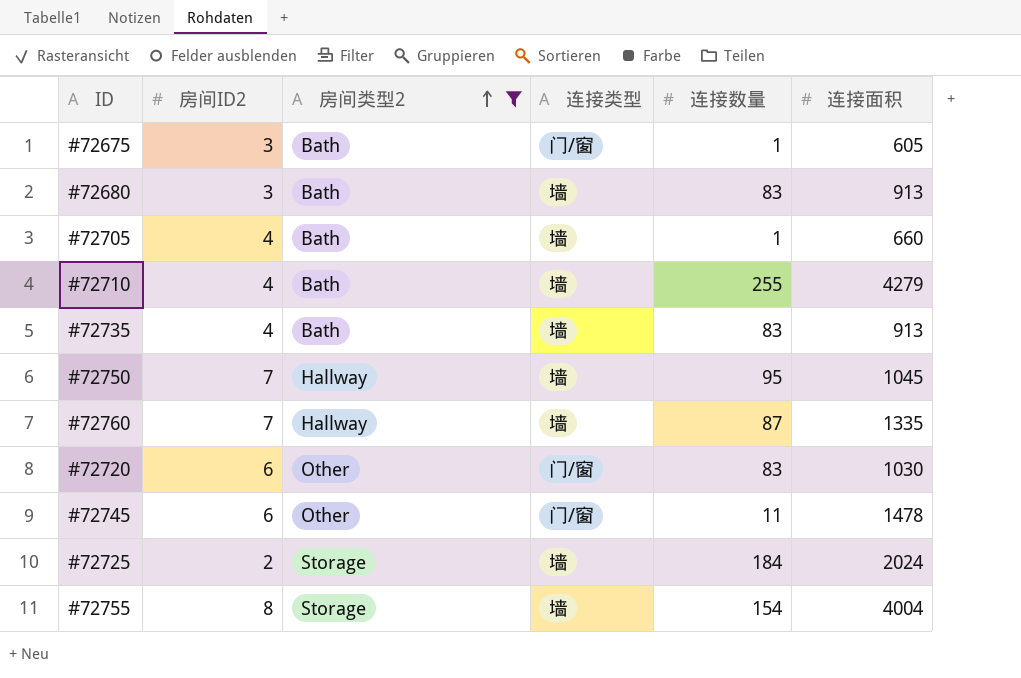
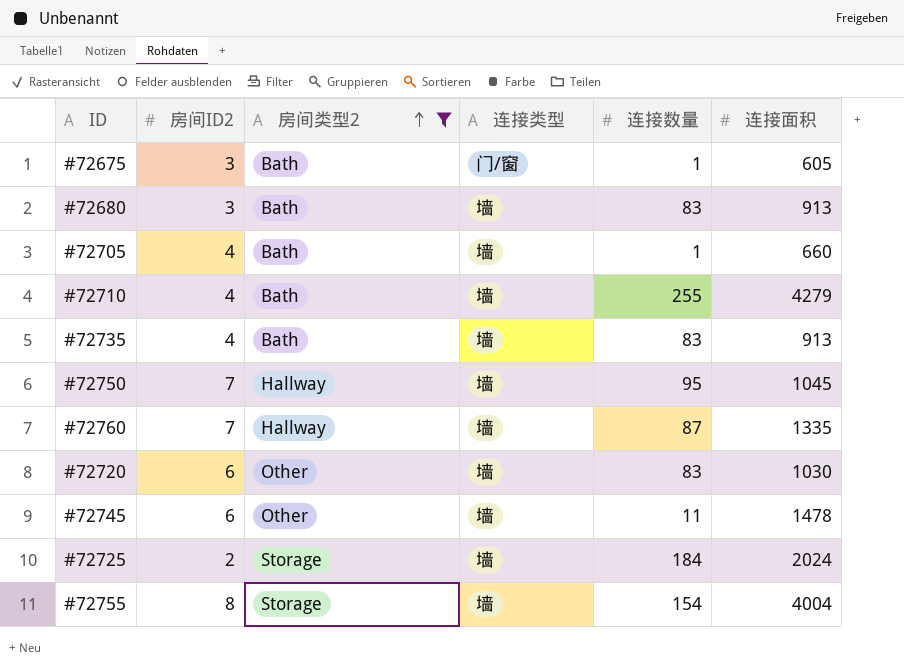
#72720 | 连接类型: 门/窗 -> 墙
#72745 | 连接类型: 门/窗 -> 墙

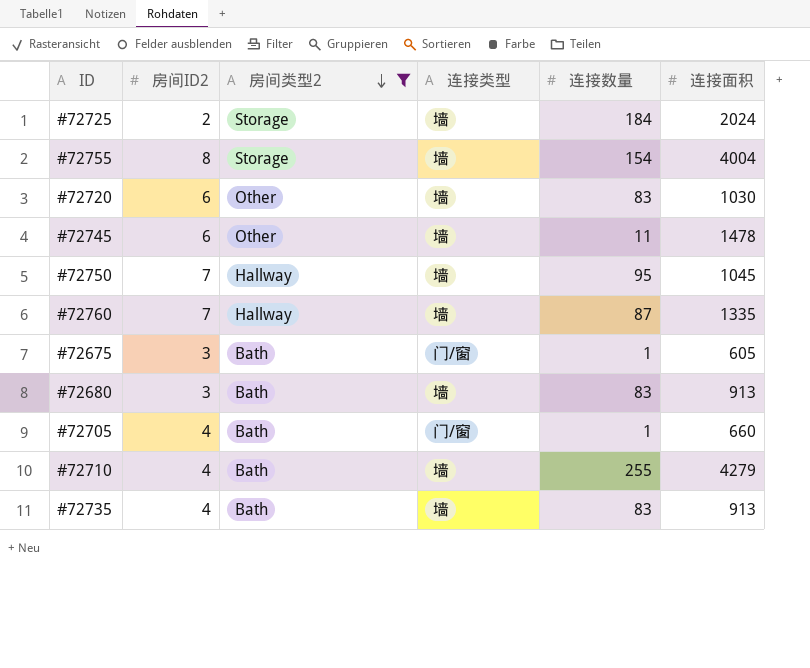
row order: 房间类型2 ascending -> 房间类型2 descending
#72705 | 连接类型: 墙 -> 门/窗

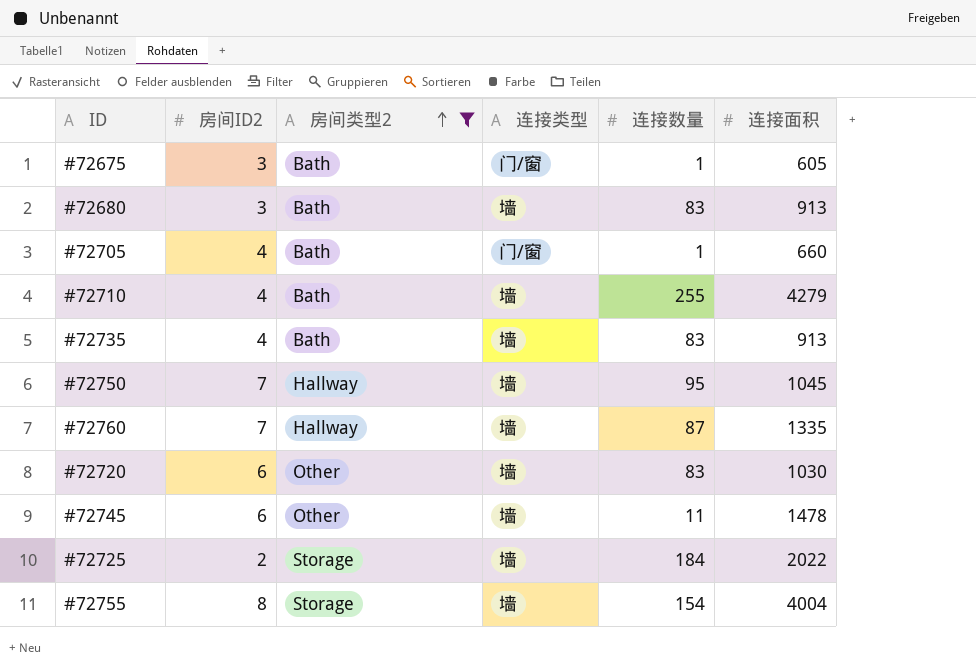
row order: 房间类型2 descending -> 房间类型2 ascending
#72725 | 连接面积: 2024 -> 2022

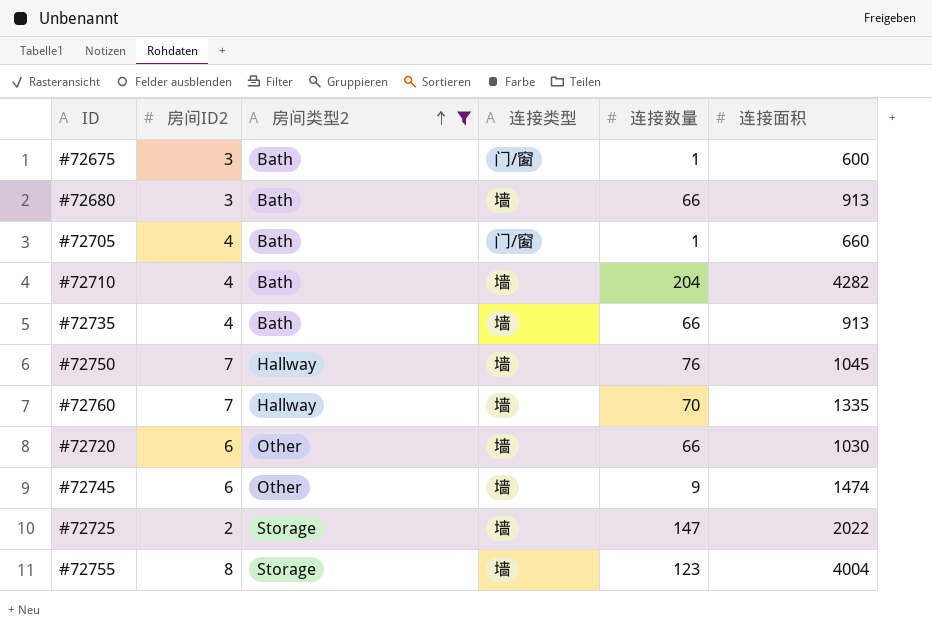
#72675 | 连接面积: 605 -> 600
#72680 | 连接数量: 83 -> 66
#72710 | 连接数量: 255 -> 204
#72710 | 连接面积: 4279 -> 4282
#72735 | 连接数量: 83 -> 66
#72750 | 连接数量: 95 -> 76
#72760 | 连接数量: 87 -> 70
#72720 | 连接数量: 83 -> 66
#72745 | 连接数量: 11 -> 9
#72745 | 连接面积: 1478 -> 1474
#72725 | 连接数量: 184 -> 147
#72755 | 连接数量: 154 -> 123

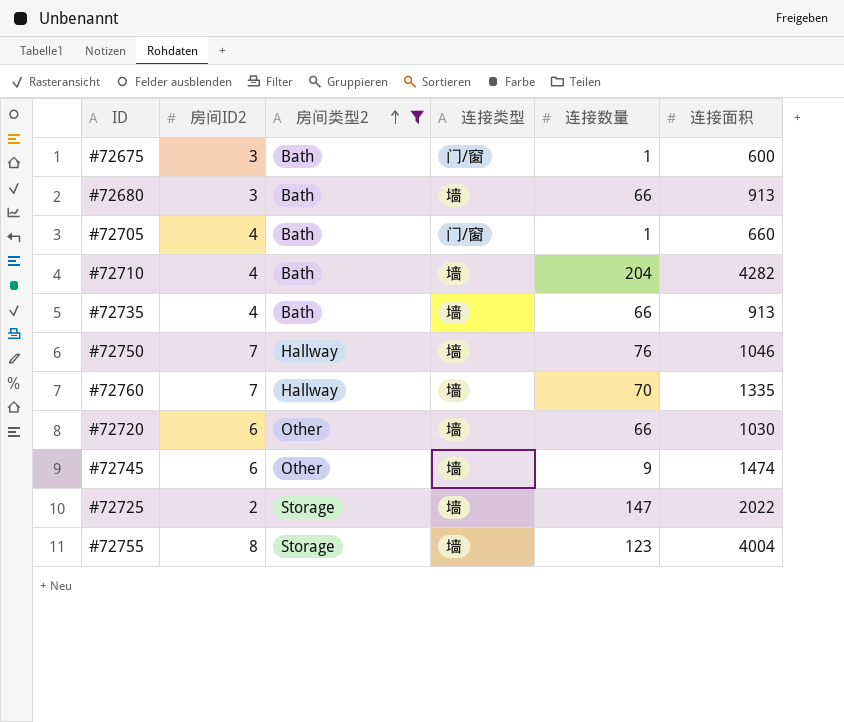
#72750 | 连接面积: 1045 -> 1046

